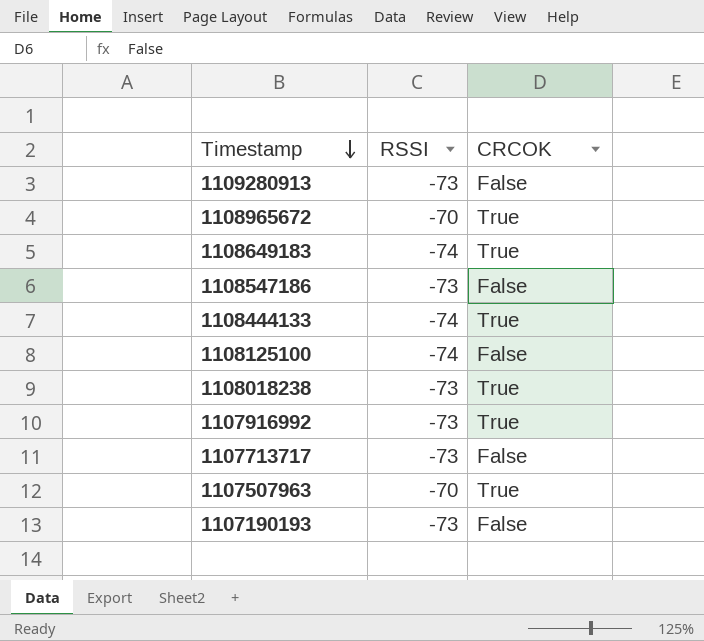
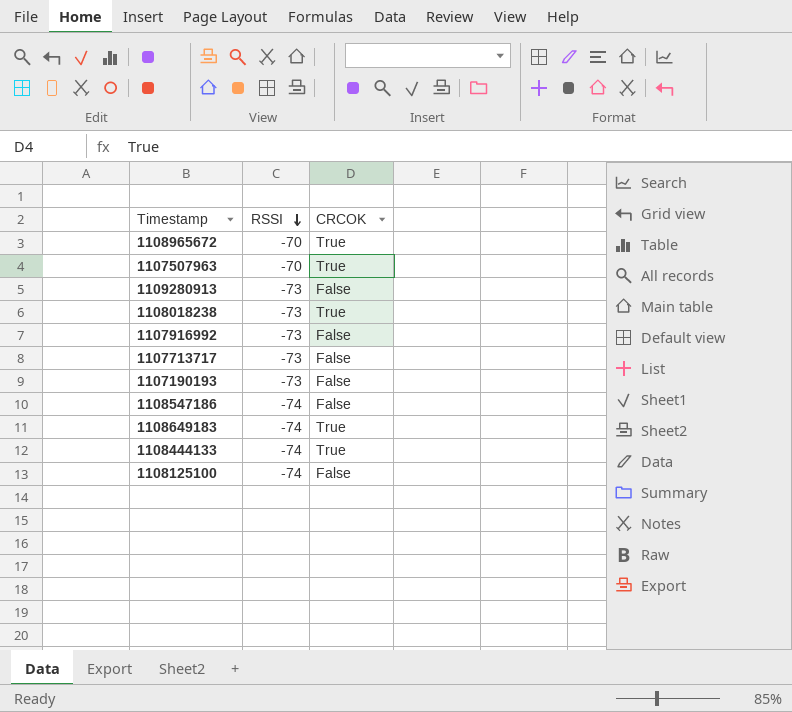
row order: Timestamp descending -> RSSI descending
1107916992 | CRCOK: True -> False
1108547186 | RSSI: -73 -> -74

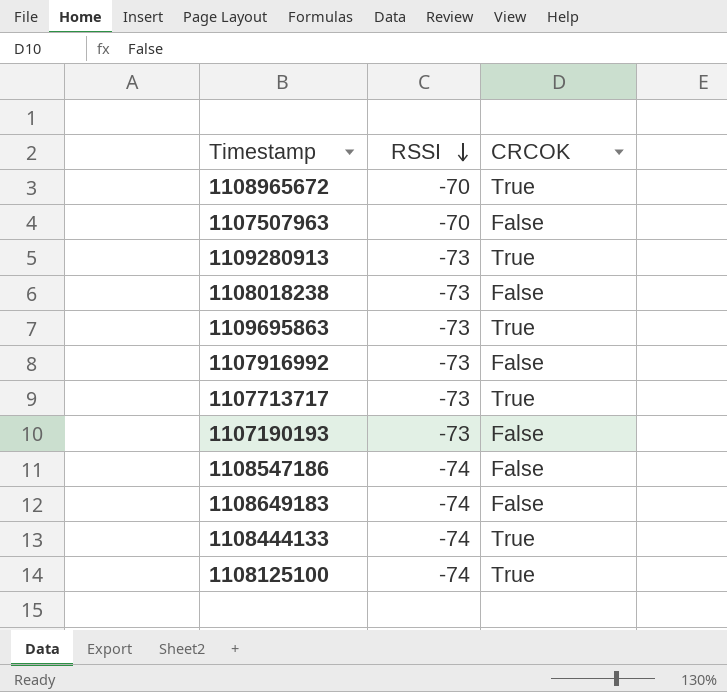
1107507963 | CRCOK: True -> False
1109280913 | CRCOK: False -> True
1108018238 | CRCOK: True -> False
row 1109695863: none -> -73 | True
1107713717 | CRCOK: False -> True
1108649183 | CRCOK: True -> False
1108125100 | CRCOK: False -> True

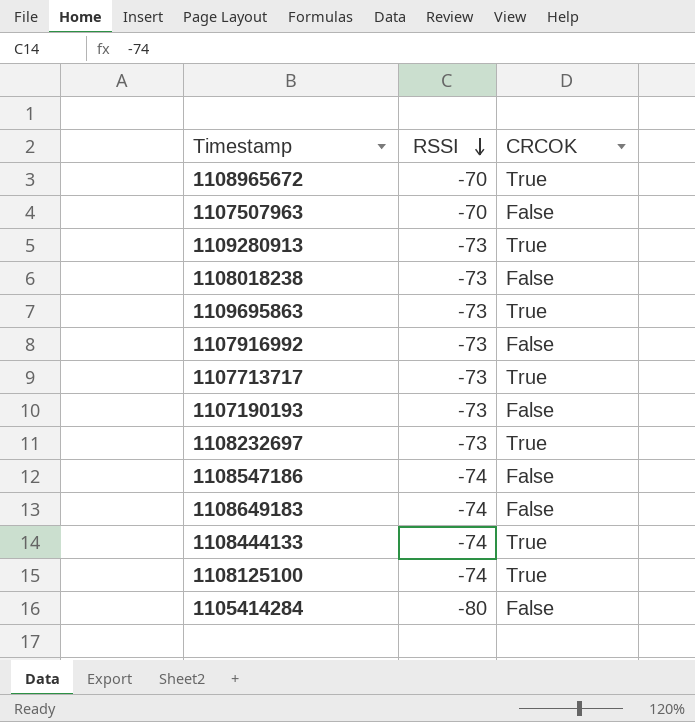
row 1108232697: none -> -73 | True
row 1105414284: none -> -80 | False

